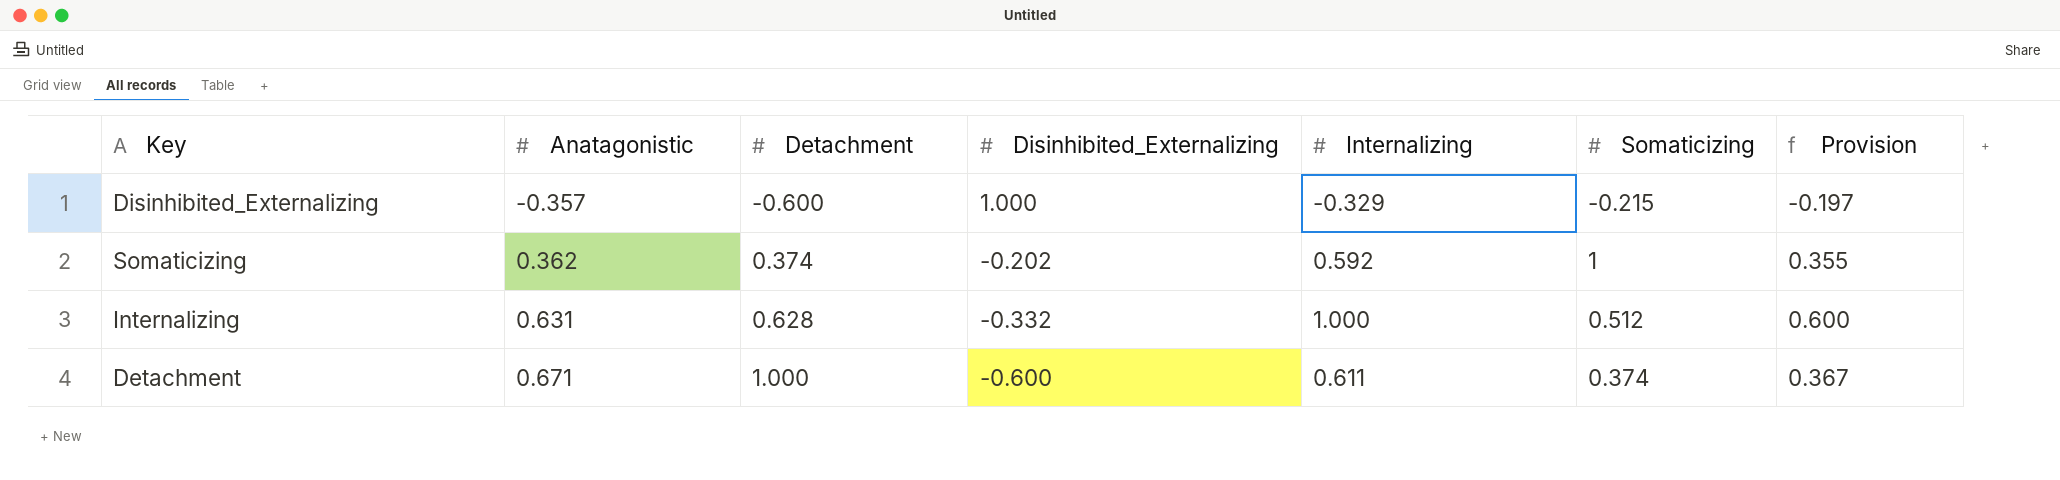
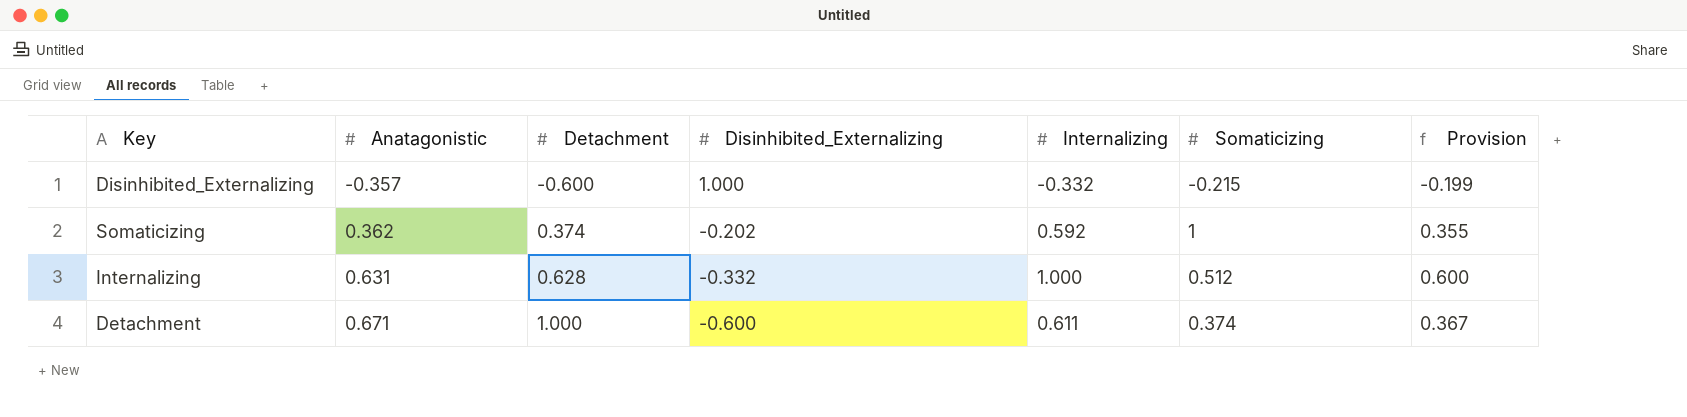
Disinhibited_Externalizing | Internalizing: -0.329 -> -0.332
Disinhibited_Externalizing | Provision: -0.197 -> -0.199

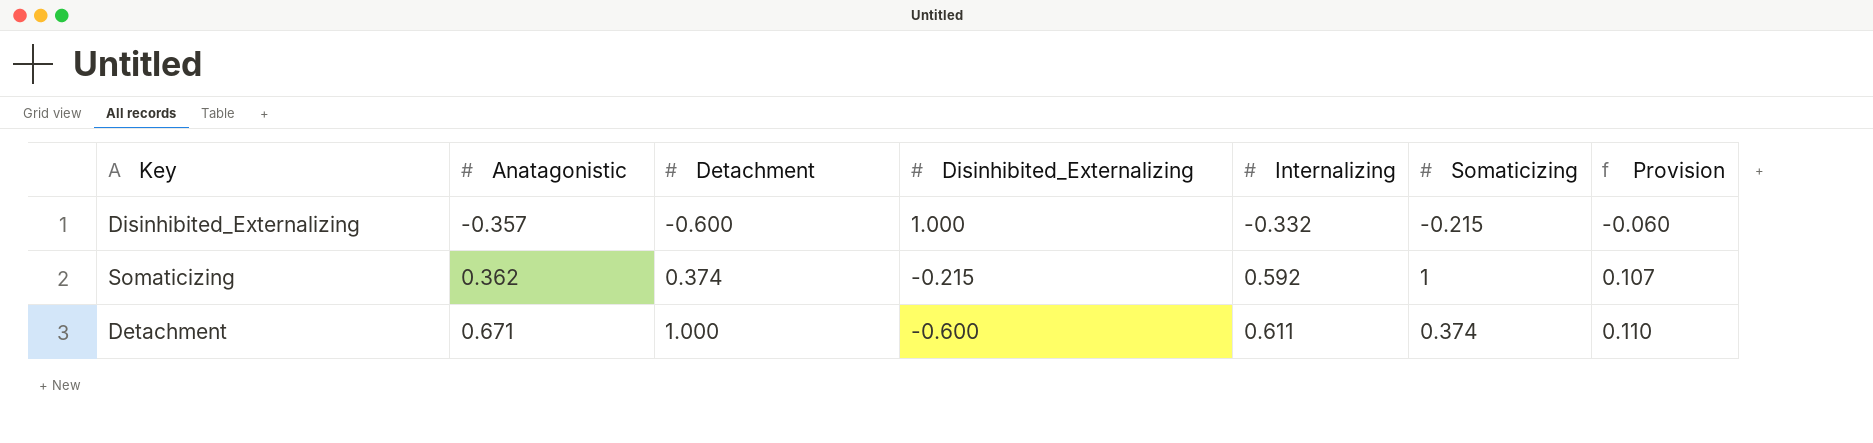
column Provision | formula: [Internalizing] * 0.6 -> [Internalizing] * 0.18
row Internalizing: 0.631 | 0.628 | -0.332 | 1.000 | 0.512 | 0.600 -> none
Somaticizing | Disinhibited_Externalizing: -0.202 -> -0.215

